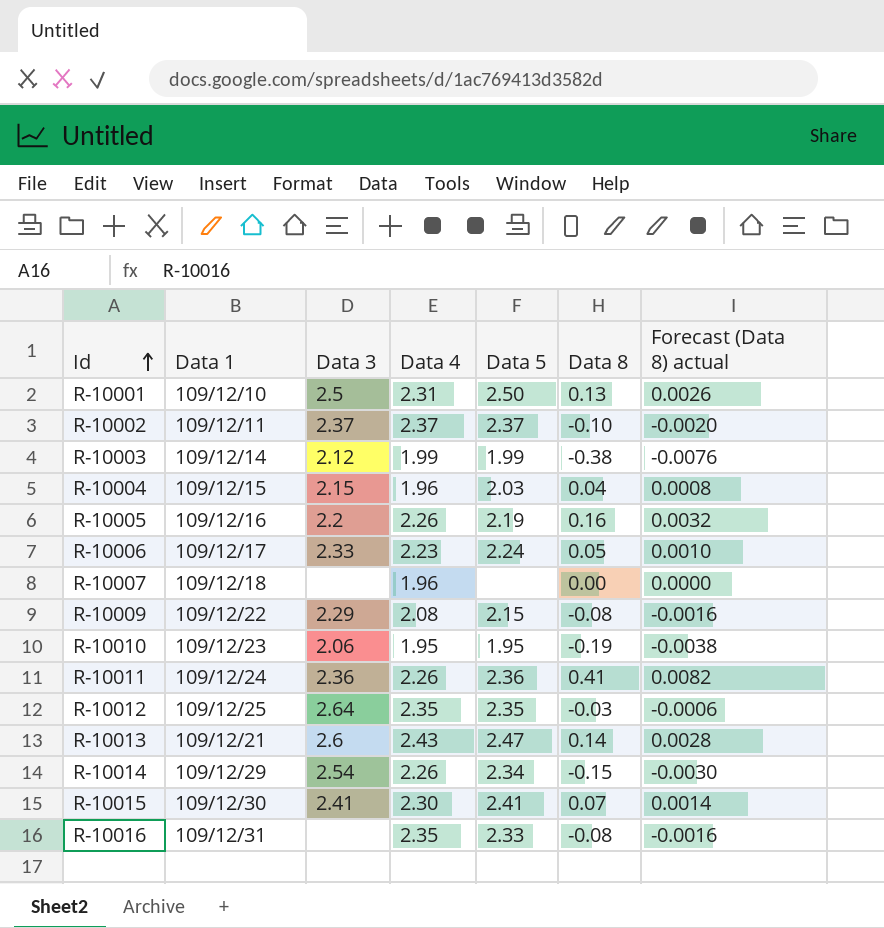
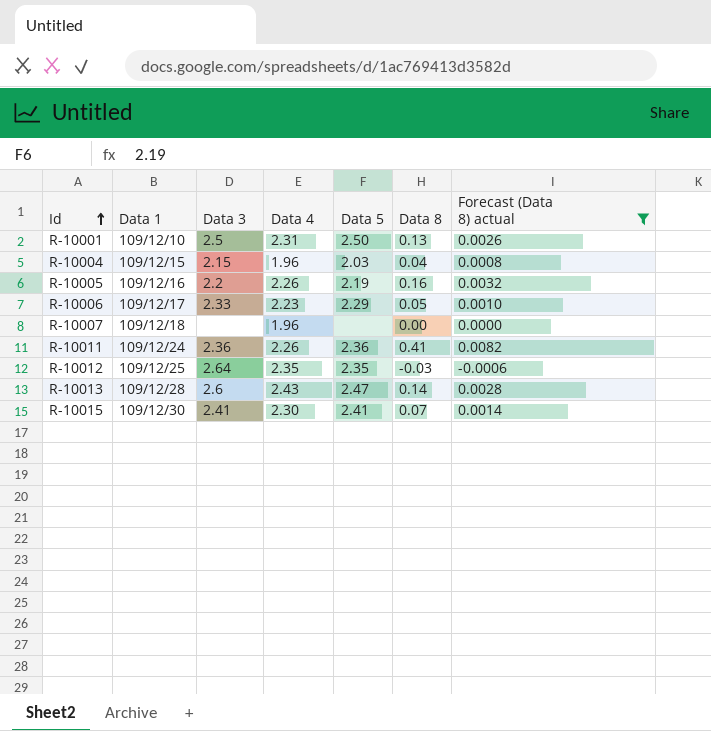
filter: none -> Forecast (Data 8) actual >= -0.0006
R-10006 | Data 5: 2.24 -> 2.29
R-10013 | Data 1: 109/12/21 -> 109/12/28

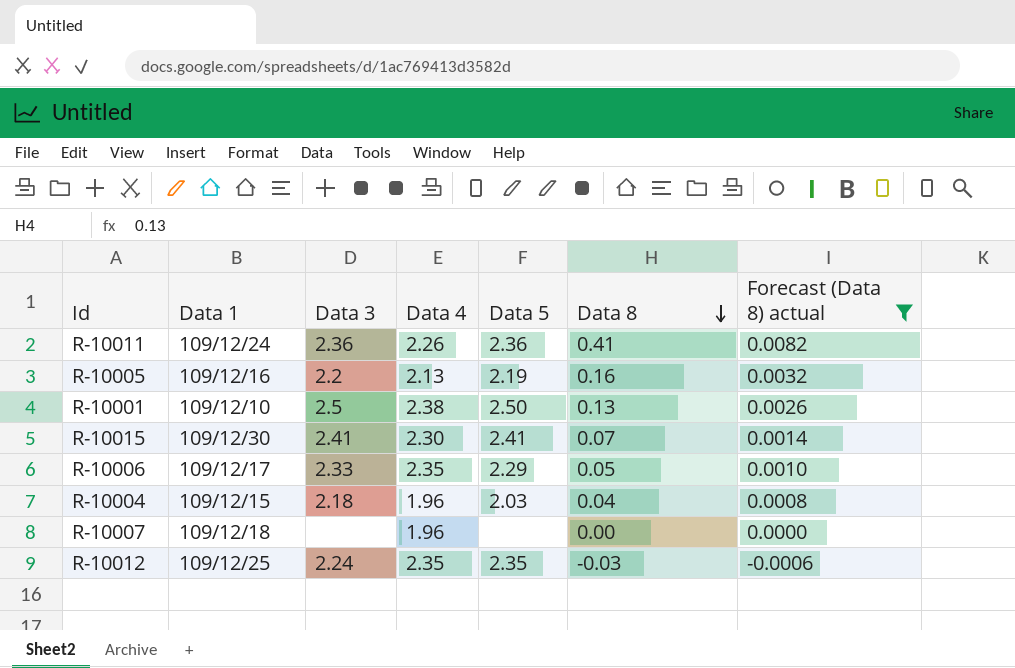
row order: Id ascending -> Data 8 descending
row R-10013: 109/12/28 | 2.6 | 2.43 | 2.47 | 0.14 | 0.0028 -> none
R-10005 | Data 4: 2.26 -> 2.13
R-10001 | Data 4: 2.31 -> 2.38
R-10006 | Data 4: 2.23 -> 2.35
R-10004 | Data 3: 2.15 -> 2.18
R-10012 | Data 3: 2.64 -> 2.24

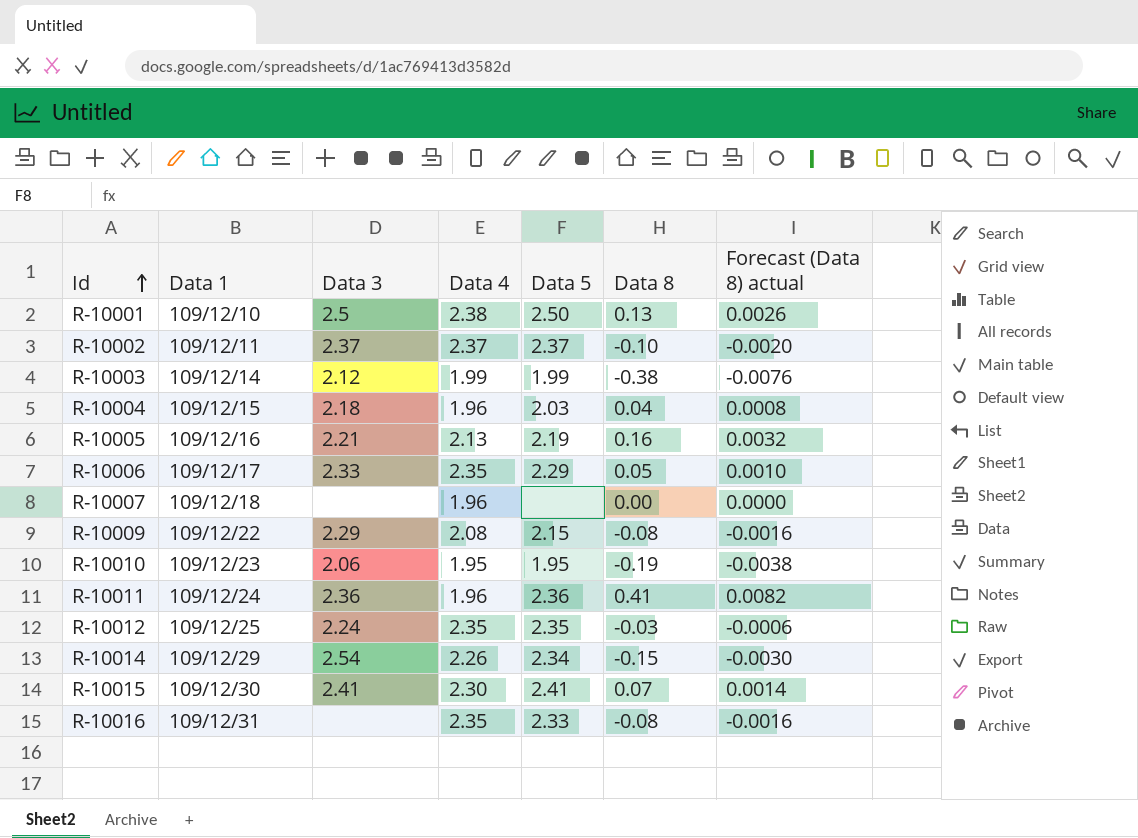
filter: Forecast (Data 8) actual >= -0.0006 -> none
row order: Data 8 descending -> Id ascending
R-10005 | Data 3: 2.2 -> 2.21
R-10011 | Data 4: 2.26 -> 1.96

